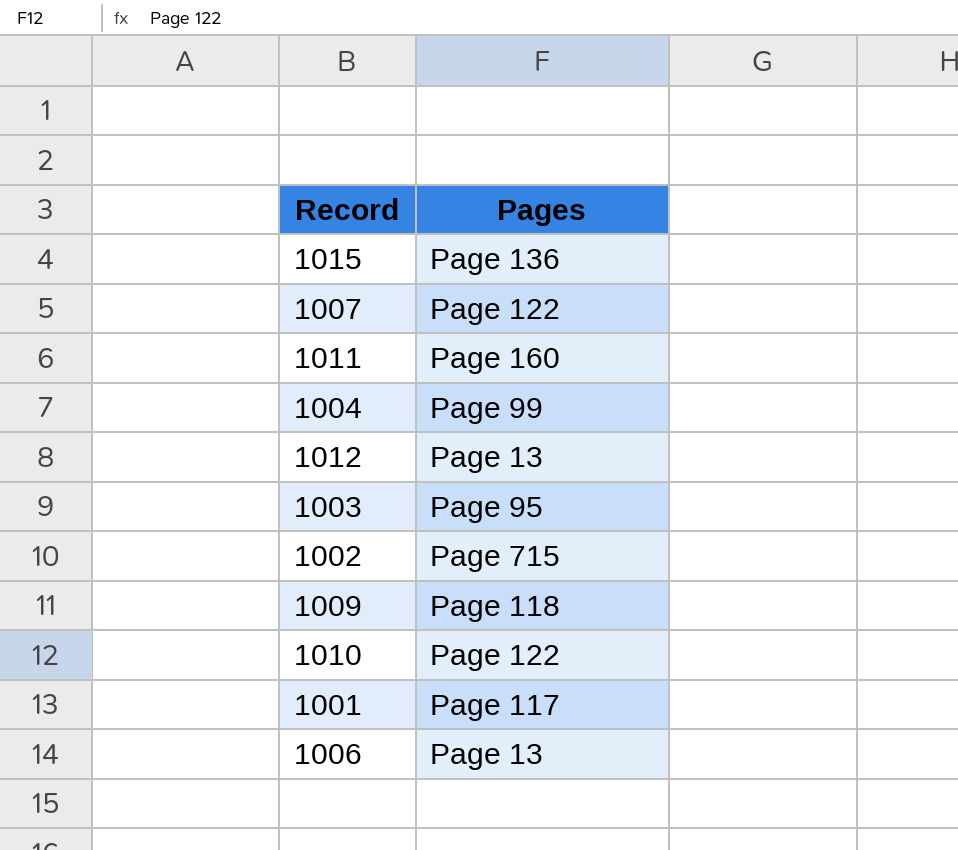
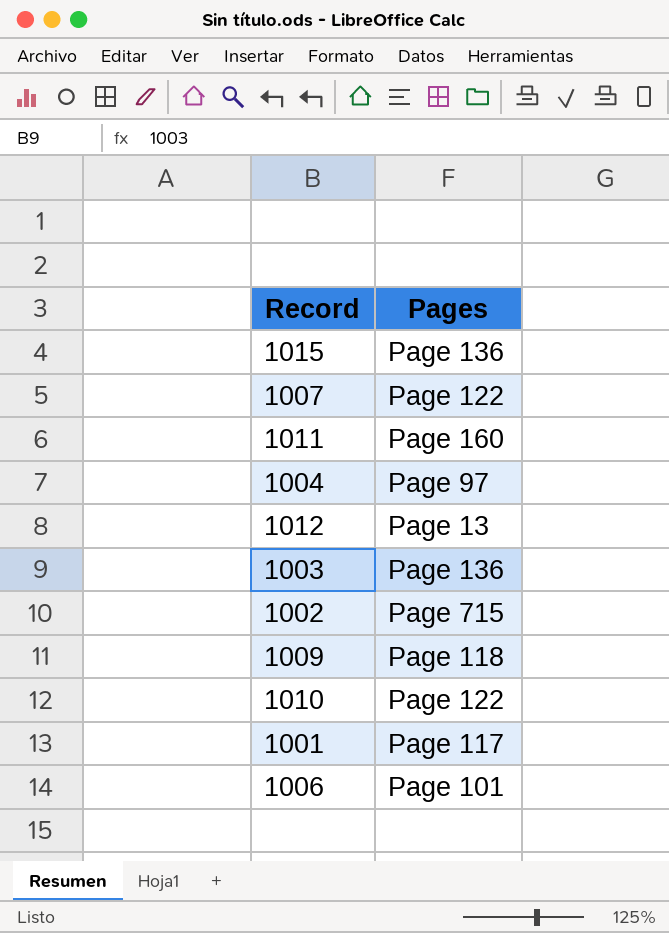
1004 | Pages: Page 99 -> Page 97
1003 | Pages: Page 95 -> Page 136
1006 | Pages: Page 13 -> Page 101

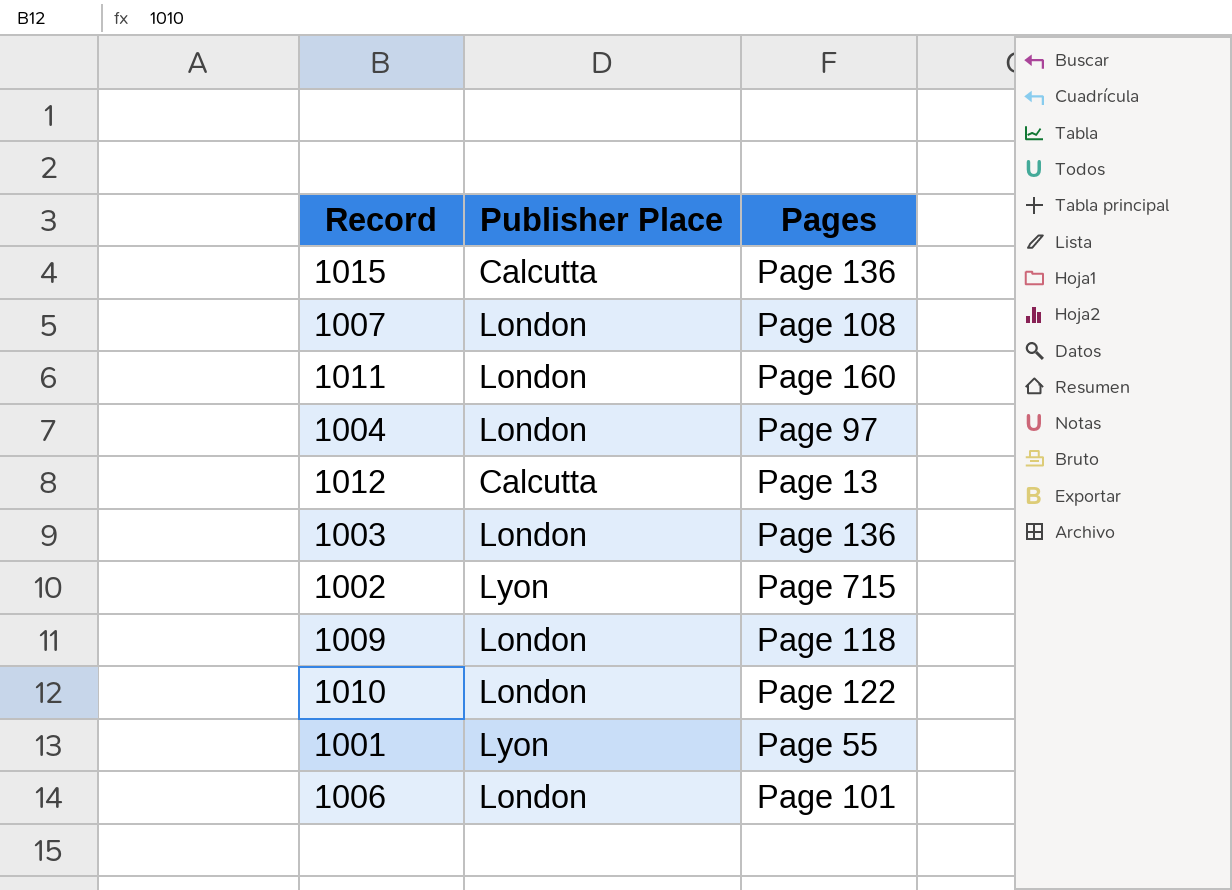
column Publisher Place | position: none -> 2
1007 | Pages: Page 122 -> Page 108
1001 | Pages: Page 117 -> Page 55

